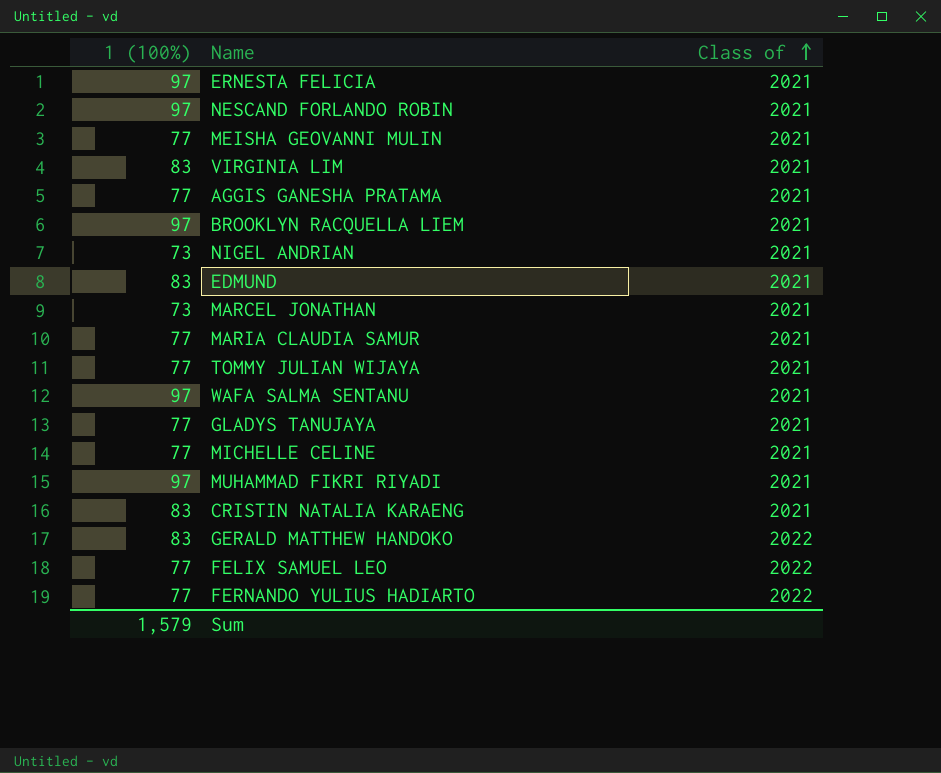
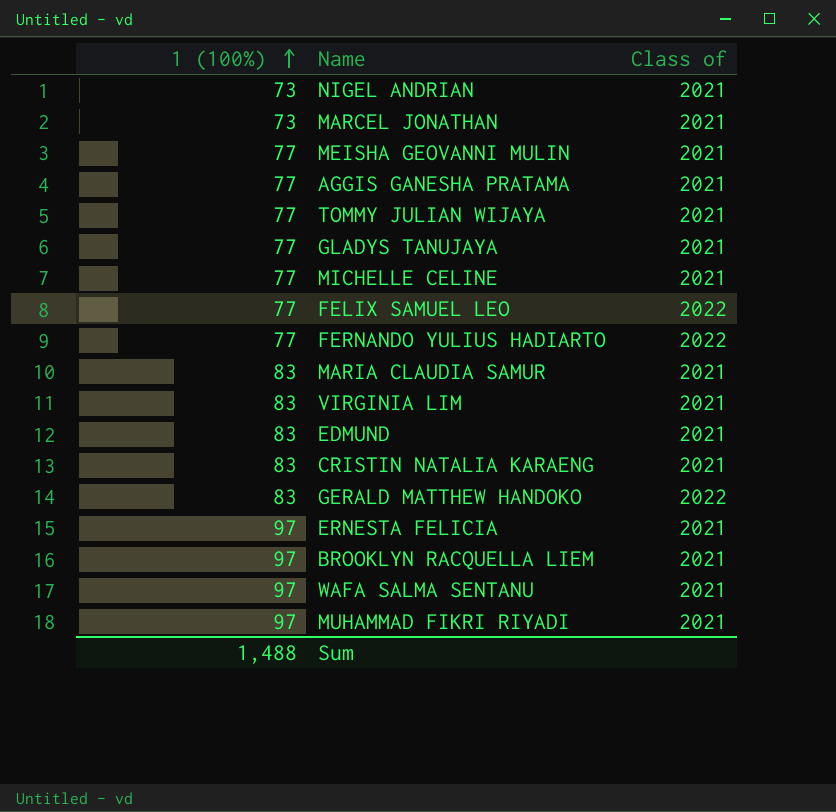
row order: Class of ascending -> 1 (100%) ascending
row NESCAND FORLANDO ROBIN: 97 | 2021 -> none
MARIA CLAUDIA SAMUR | 1 (100%): 77 -> 83
Sum | 1 (100%): 1,579 -> 1,488

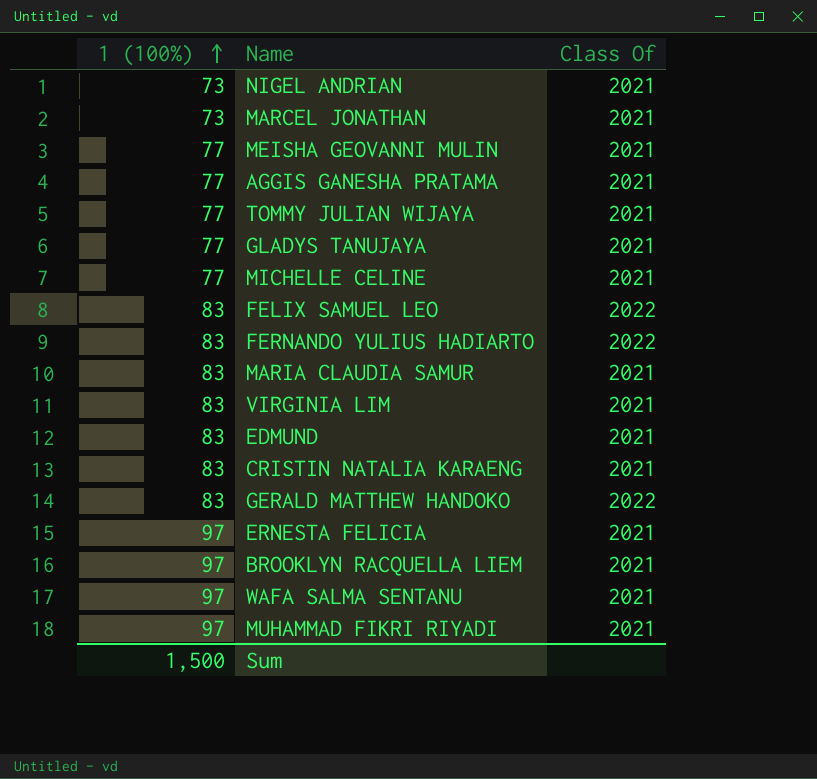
column name: Class of -> Class Of
FELIX SAMUEL LEO | 1 (100%): 77 -> 83
FERNANDO YULIUS HADIARTO | 1 (100%): 77 -> 83
Sum | 1 (100%): 1,488 -> 1,500

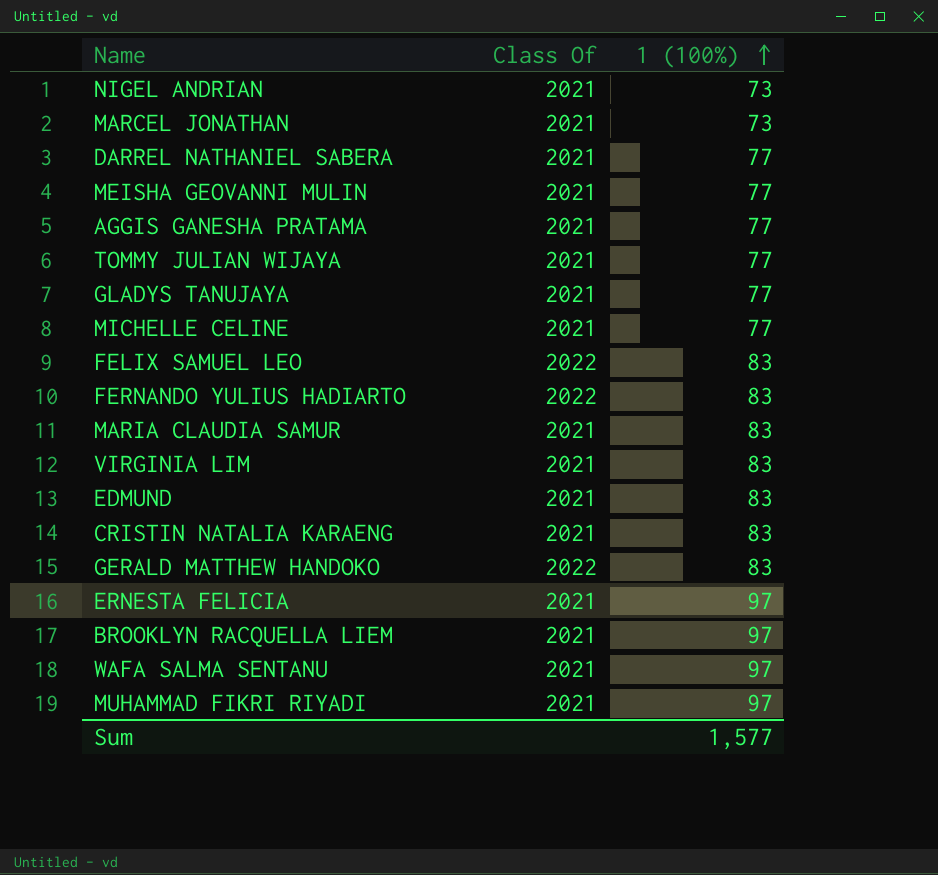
column 1 (100%) | position: 1 -> 3
row DARREL NATHANIEL SABERA: none -> 2021 | 77
Sum | 1 (100%): 1,500 -> 1,577

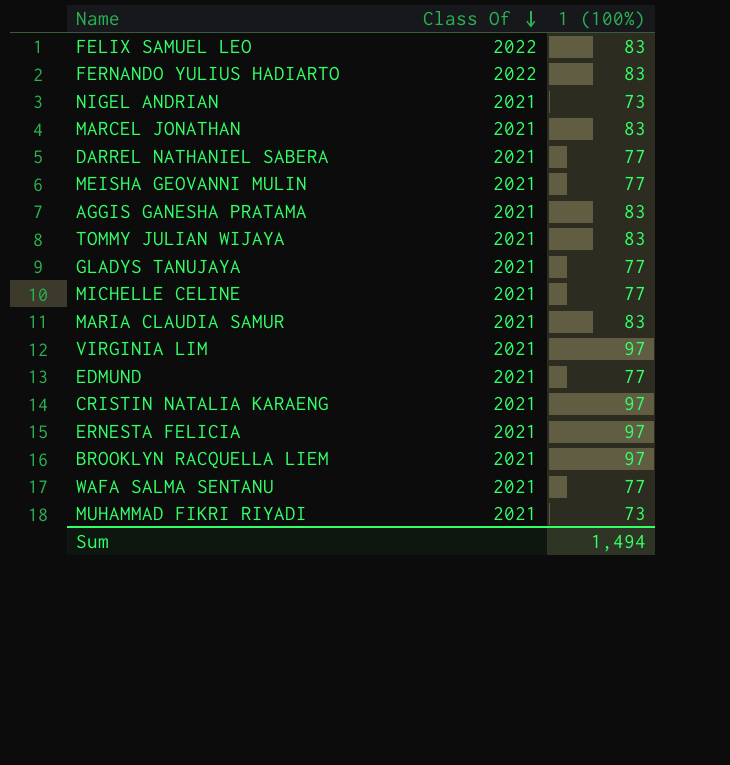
row order: 1 (100%) ascending -> Class Of descending
row GERALD MATTHEW HANDOKO: 2022 | 83 -> none
MARCEL JONATHAN | 1 (100%): 73 -> 83
AGGIS GANESHA PRATAMA | 1 (100%): 77 -> 83
TOMMY JULIAN WIJAYA | 1 (100%): 77 -> 83
VIRGINIA LIM | 1 (100%): 83 -> 97
EDMUND | 1 (100%): 83 -> 77
CRISTIN NATALIA KARAENG | 1 (100%): 83 -> 97
WAFA SALMA SENTANU | 1 (100%): 97 -> 77
MUHAMMAD FIKRI RIYADI | 1 (100%): 97 -> 73
Sum | 1 (100%): 1,577 -> 1,494

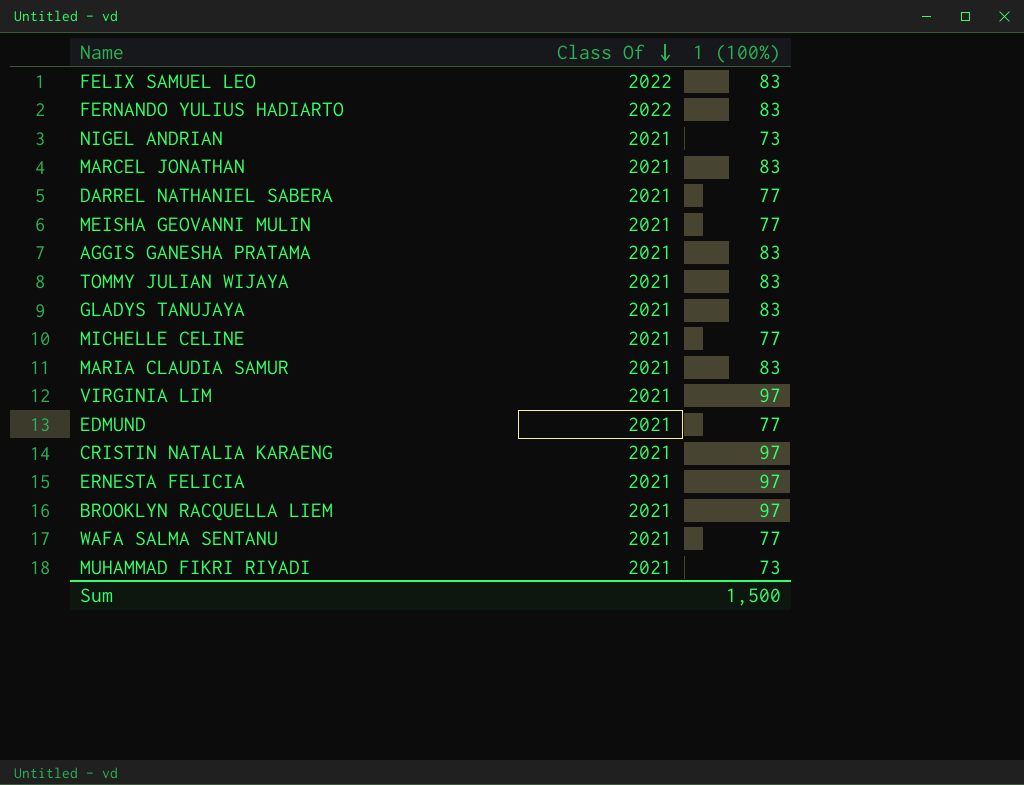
GLADYS TANUJAYA | 1 (100%): 77 -> 83
Sum | 1 (100%): 1,494 -> 1,500

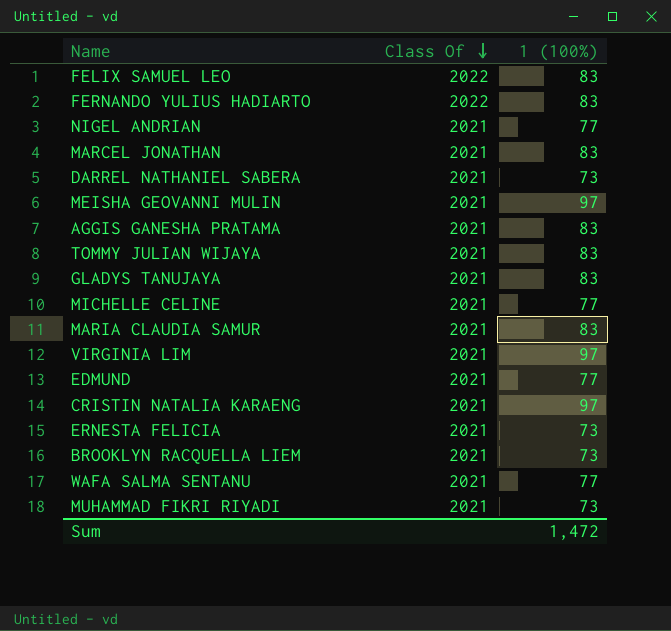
NIGEL ANDRIAN | 1 (100%): 73 -> 77
DARREL NATHANIEL SABERA | 1 (100%): 77 -> 73
MEISHA GEOVANNI MULIN | 1 (100%): 77 -> 97
ERNESTA FELICIA | 1 (100%): 97 -> 73
BROOKLYN RACQUELLA LIEM | 1 (100%): 97 -> 73
Sum | 1 (100%): 1,500 -> 1,472

